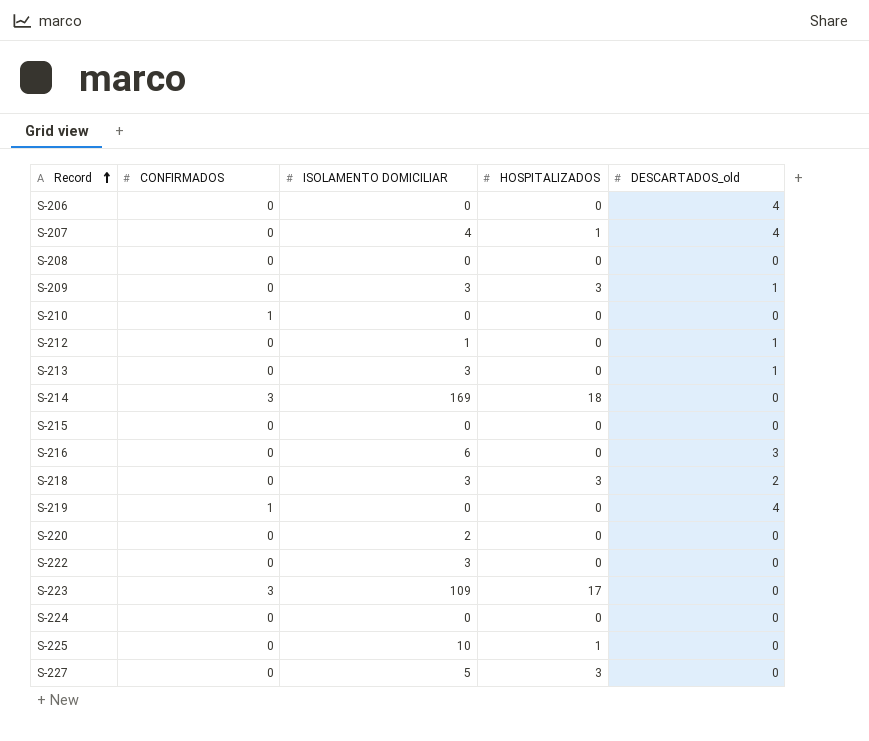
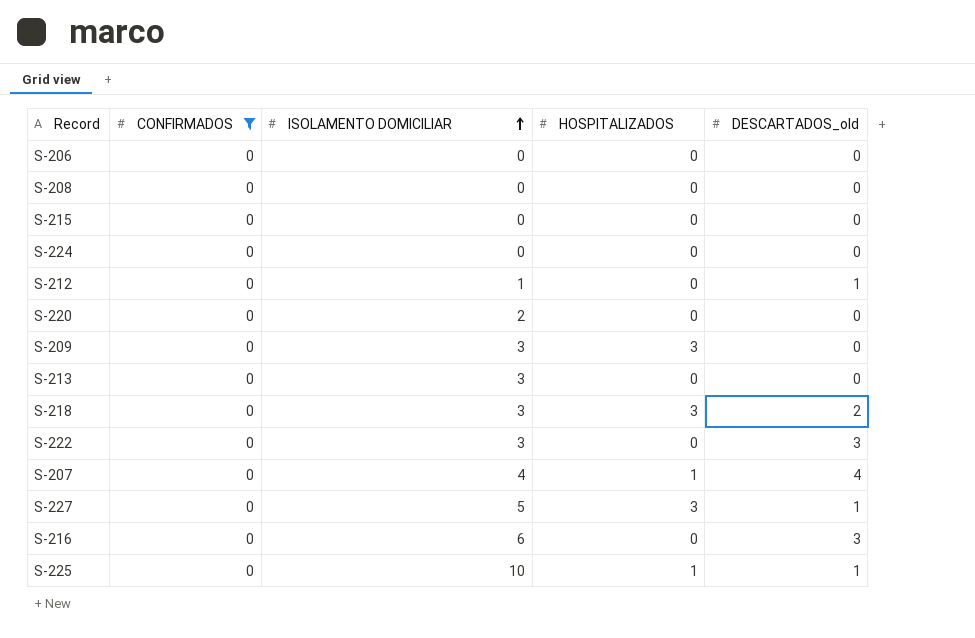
filter: none -> CONFIRMADOS = 0
row order: Record ascending -> ISOLAMENTO DOMICILIAR ascending
S-206 | DESCARTADOS_old: 4 -> 0
S-209 | DESCARTADOS_old: 1 -> 0
S-213 | DESCARTADOS_old: 1 -> 0
S-222 | DESCARTADOS_old: 0 -> 3
S-227 | DESCARTADOS_old: 0 -> 1
S-225 | DESCARTADOS_old: 0 -> 1

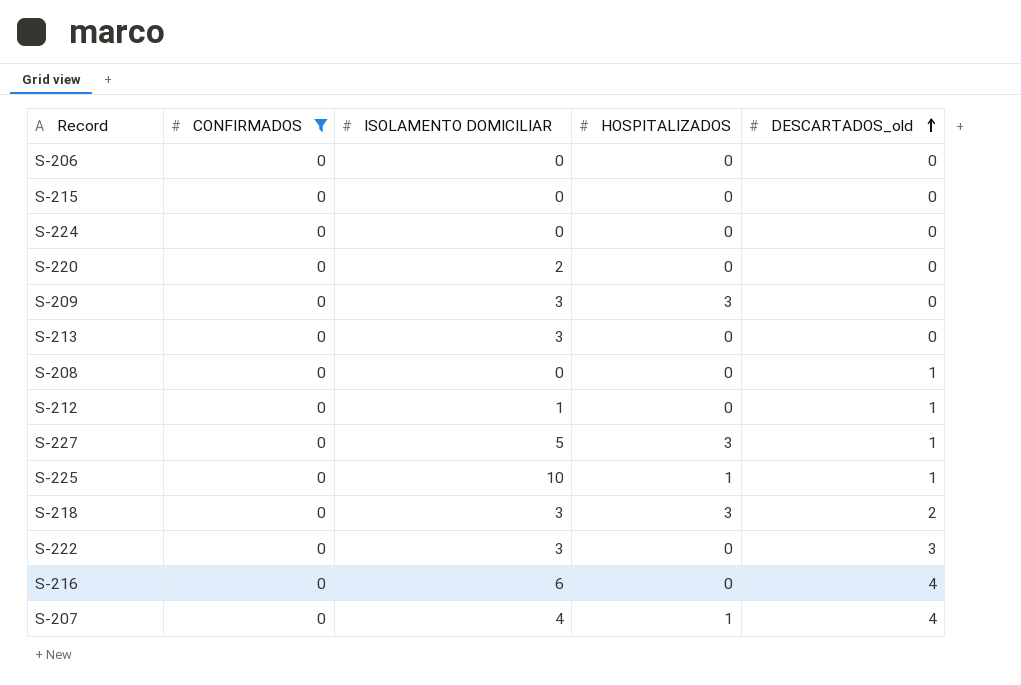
row order: ISOLAMENTO DOMICILIAR ascending -> DESCARTADOS_old ascending
S-208 | DESCARTADOS_old: 0 -> 1
S-216 | DESCARTADOS_old: 3 -> 4

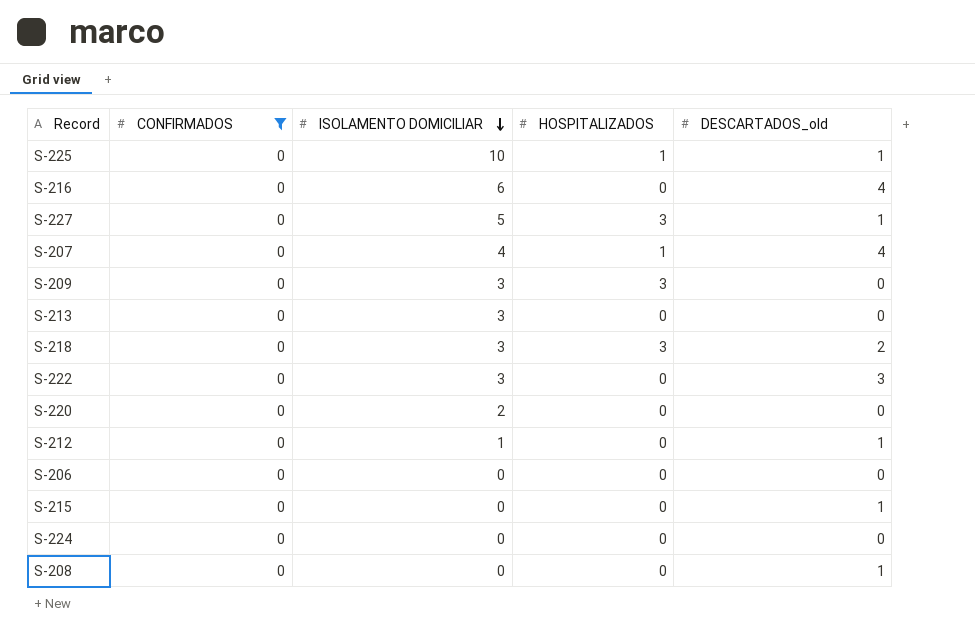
row order: DESCARTADOS_old ascending -> ISOLAMENTO DOMICILIAR descending
S-215 | DESCARTADOS_old: 0 -> 1

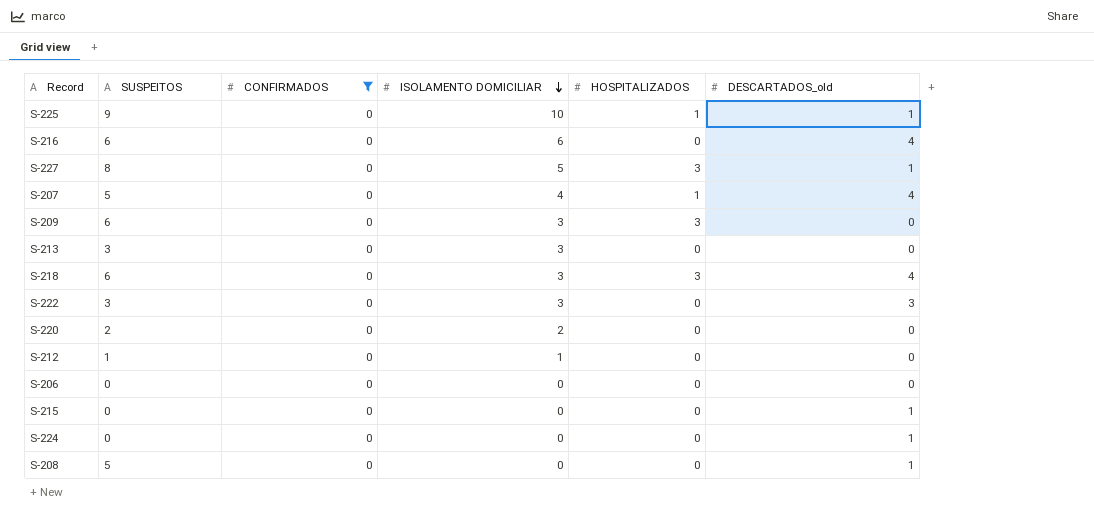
column SUSPEITOS | position: none -> 2
S-218 | DESCARTADOS_old: 2 -> 4
S-212 | DESCARTADOS_old: 1 -> 0
S-224 | DESCARTADOS_old: 0 -> 1

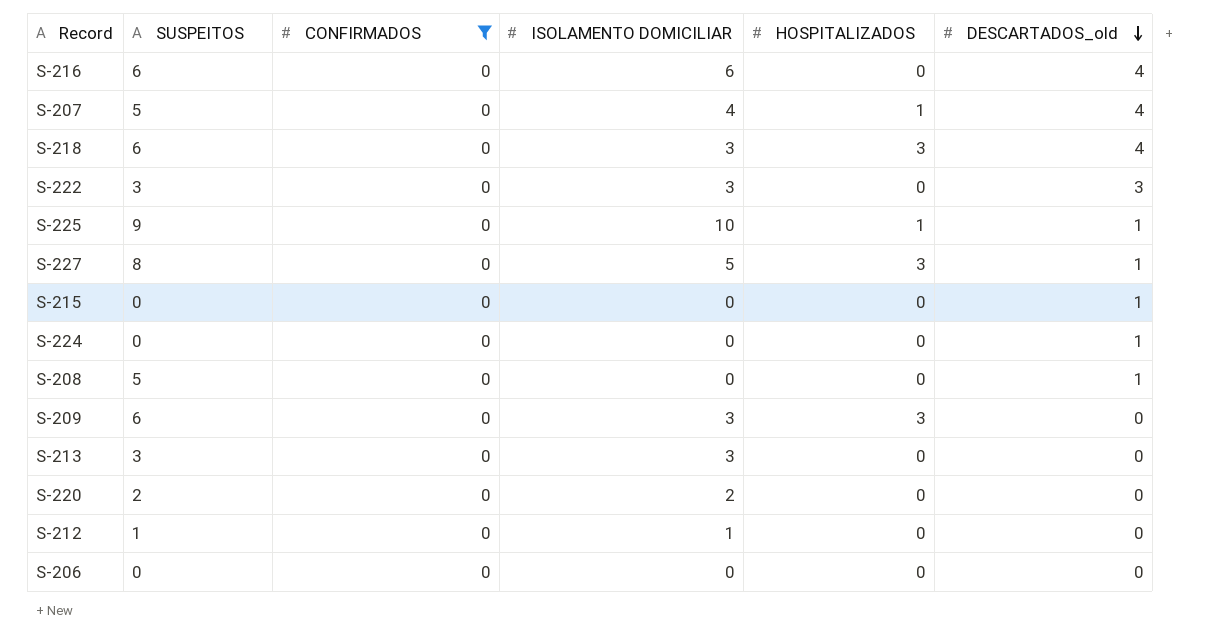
row order: ISOLAMENTO DOMICILIAR descending -> DESCARTADOS_old descending

